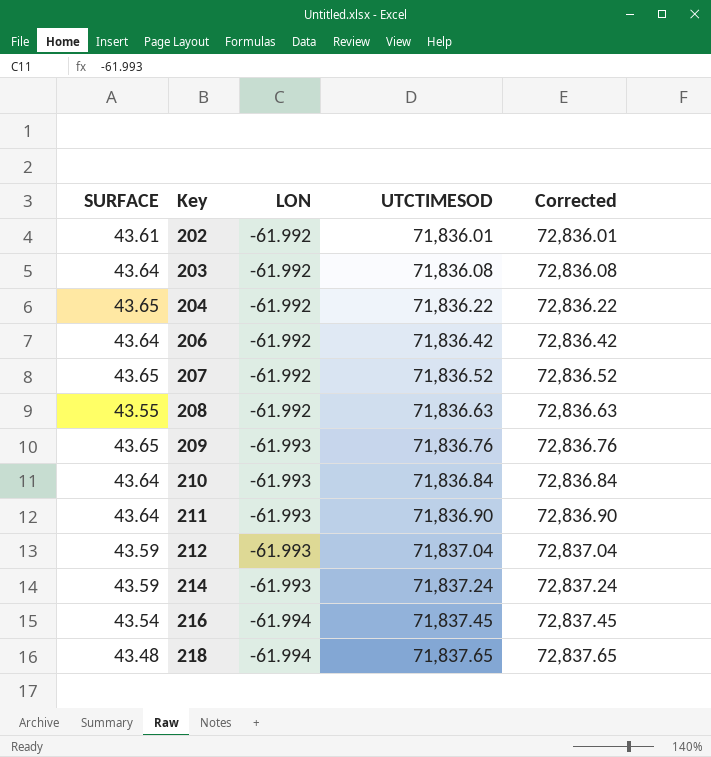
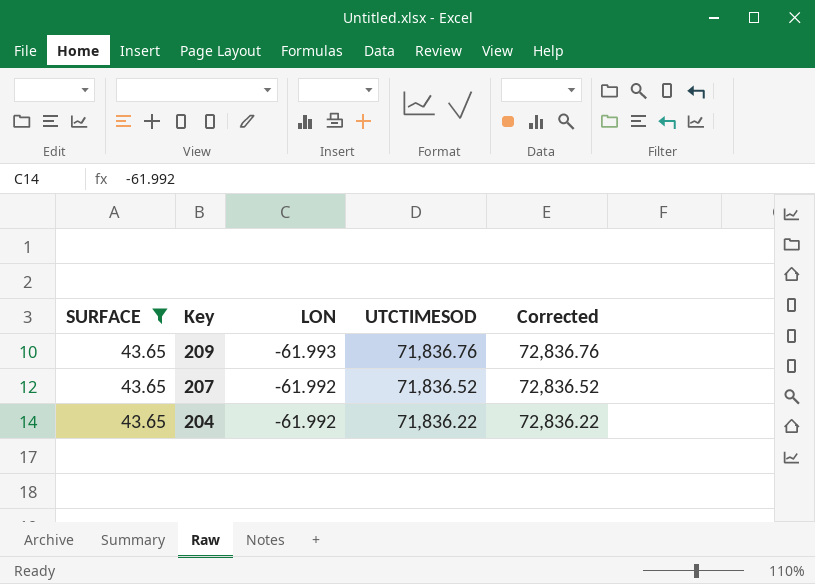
filter: none -> SURFACE = 43.65
row order: Key ascending -> Key descending

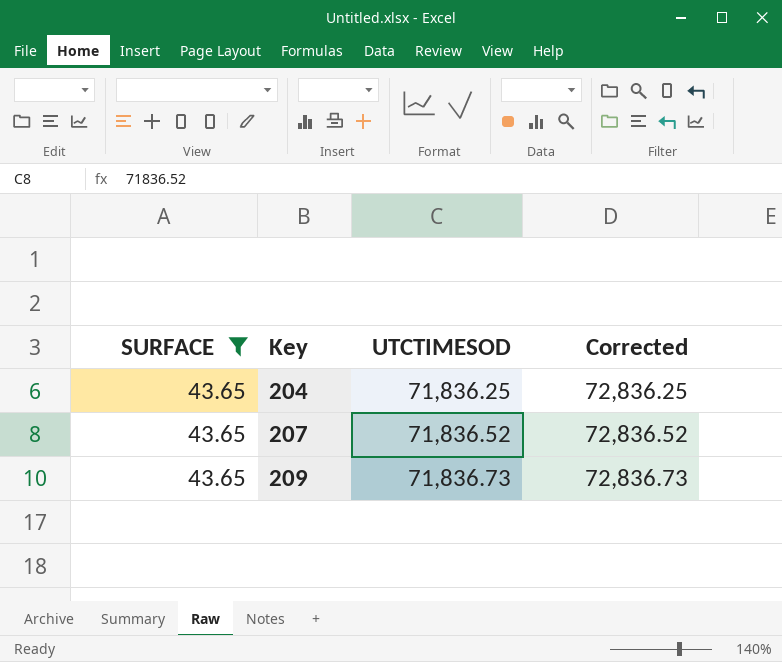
row order: Key descending -> Key ascending
column LON | position: 3 -> none
204 | UTCTIMESOD: 71,836.22 -> 71,836.25
204 | Corrected: 72,836.22 -> 72,836.25
209 | UTCTIMESOD: 71,836.76 -> 71,836.73
209 | Corrected: 72,836.76 -> 72,836.73

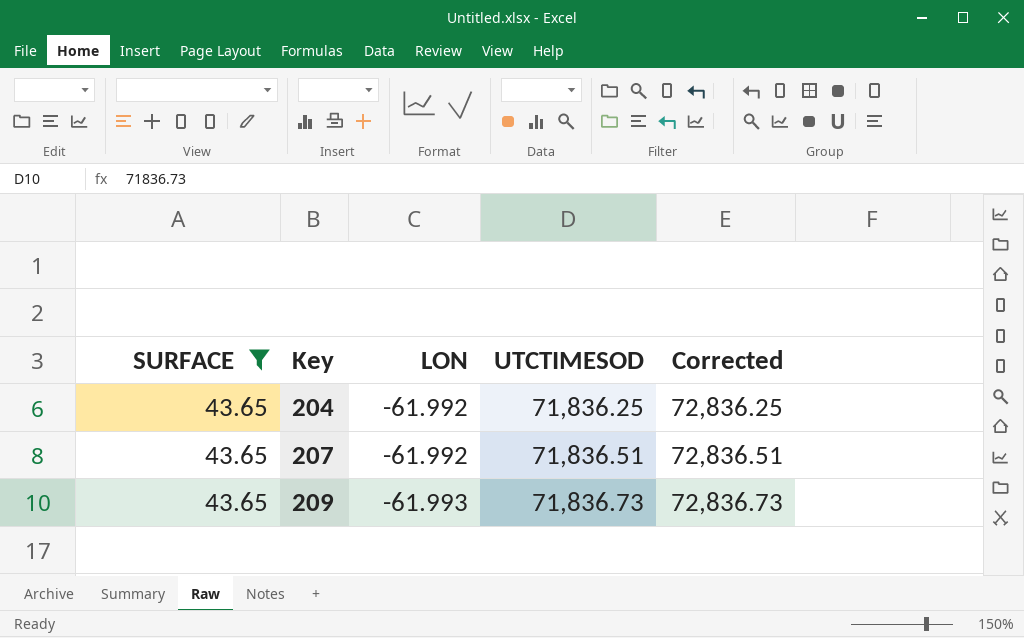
column LON | position: none -> 3
207 | UTCTIMESOD: 71,836.52 -> 71,836.51
207 | Corrected: 72,836.52 -> 72,836.51

